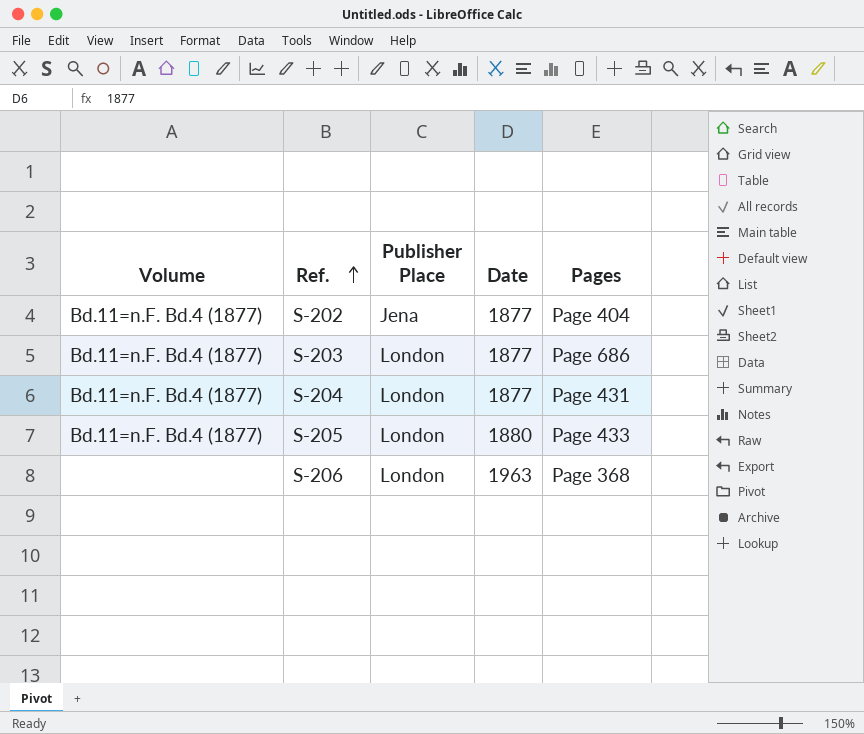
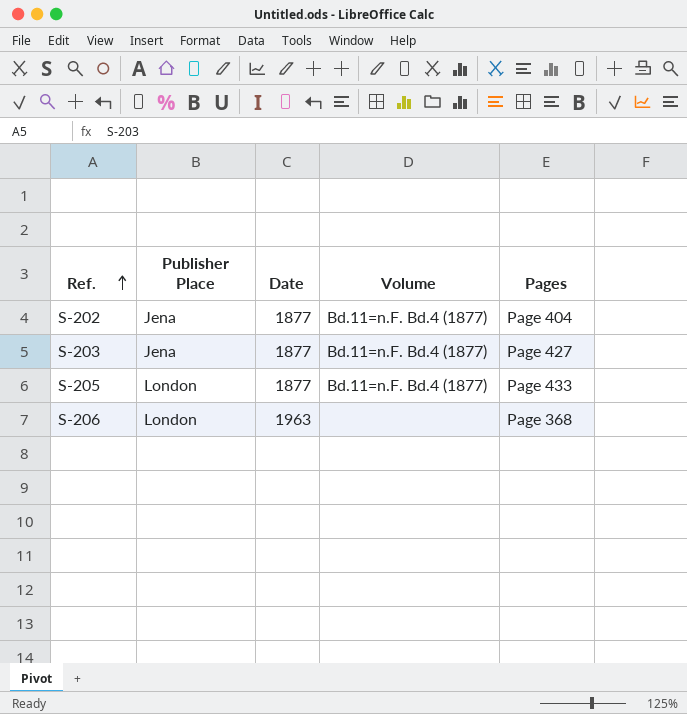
column Volume | position: 1 -> 4
row S-204: Bd.11=n.F. Bd.4 (1877) | London | 1877 | Page 431 -> none
S-203 | Publisher Place: London -> Jena
S-203 | Pages: Page 686 -> Page 427
S-205 | Date: 1880 -> 1877

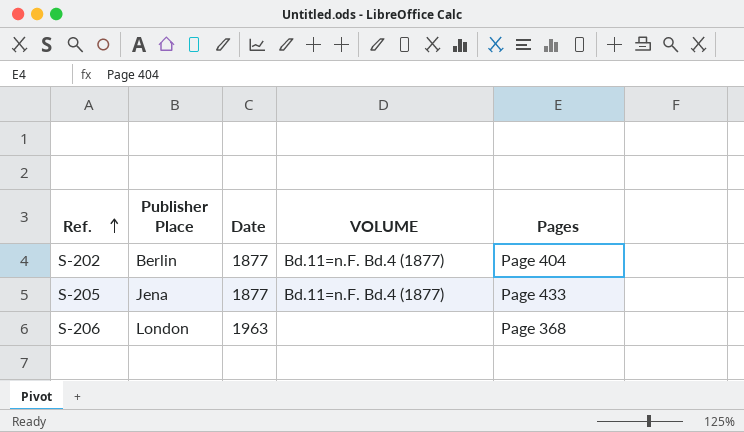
column name: Volume -> VOLUME
row S-203: Jena | 1877 | Bd.11=n.F. Bd.4 (1877) | Page 427 -> none
S-202 | Publisher Place: Jena -> Berlin
S-205 | Publisher Place: London -> Jena

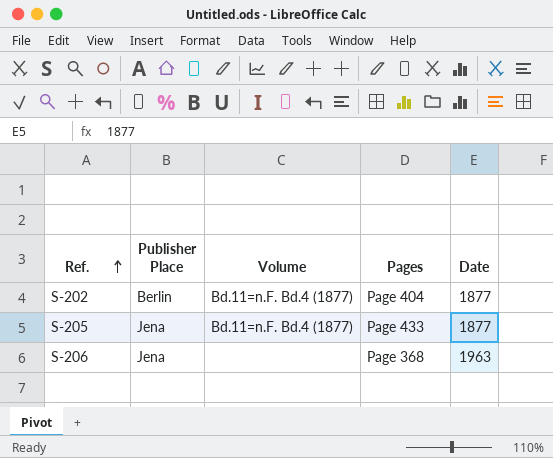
column name: VOLUME -> Volume
column Date | position: 3 -> 5
S-206 | Publisher Place: London -> Jena

